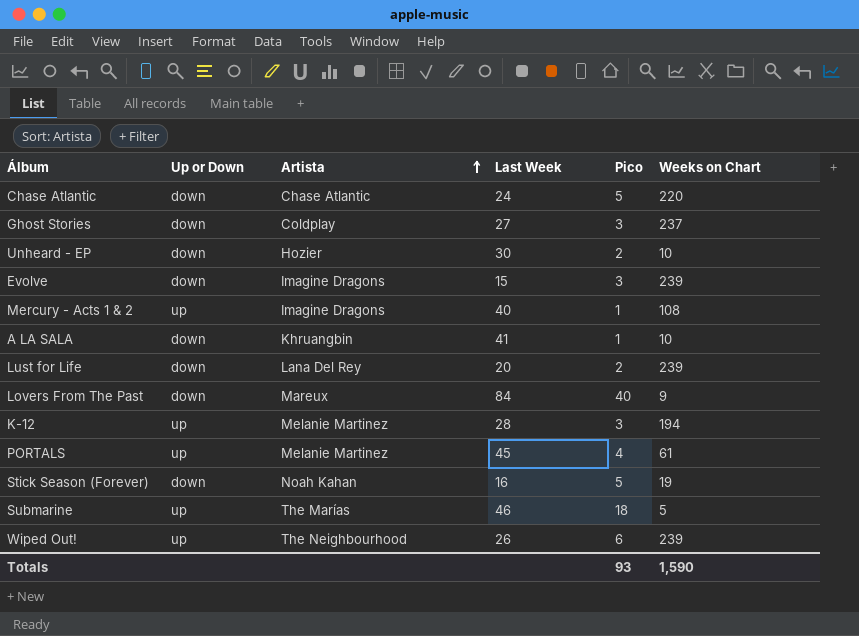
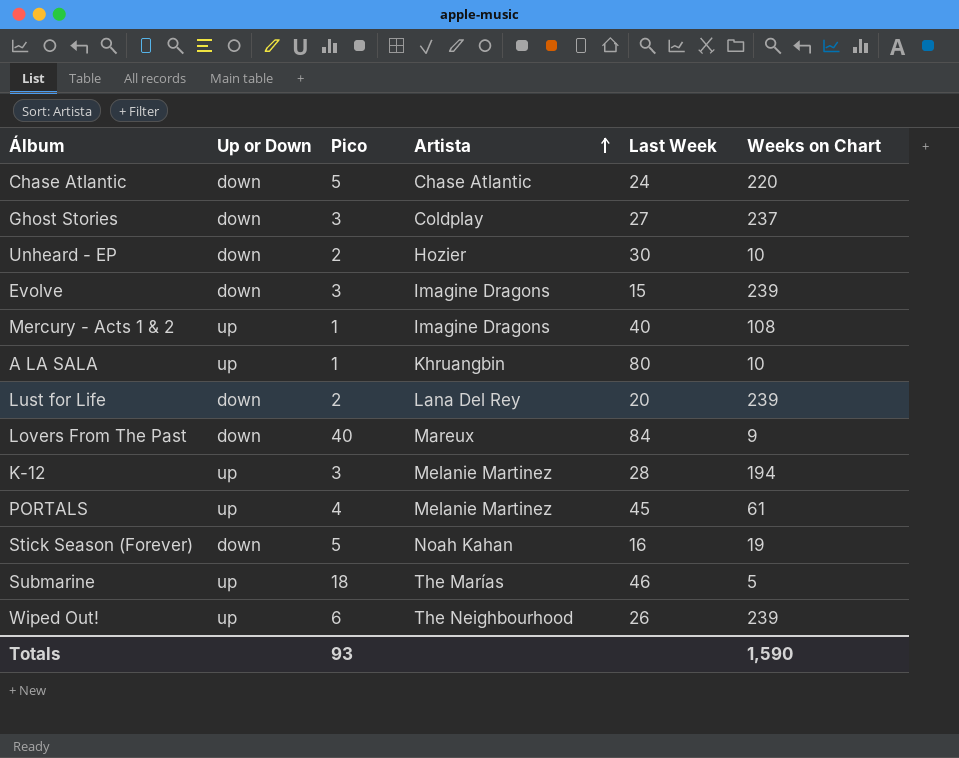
column Pico | position: 5 -> 3
A LA SALA | Up or Down: down -> up
A LA SALA | Last Week: 41 -> 80

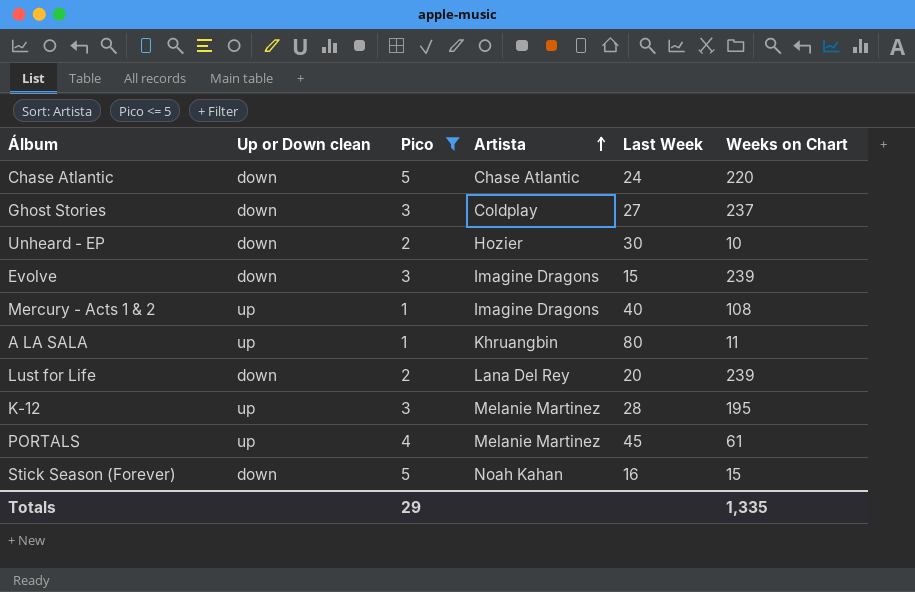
filter: none -> Pico <= 5
column name: Up or Down -> Up or Down clean
A LA SALA | Weeks on Chart: 10 -> 11
K-12 | Weeks on Chart: 194 -> 195
Stick Season (Forever) | Weeks on Chart: 19 -> 15
Totals | Pico: 93 -> 29
Totals | Weeks on Chart: 1,590 -> 1,335

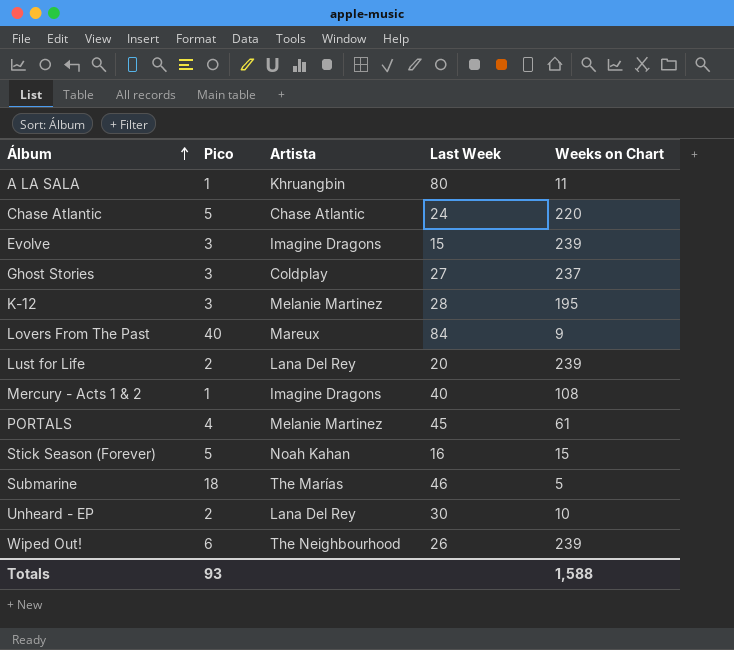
filter: Pico <= 5 -> none
row order: Artista ascending -> Álbum ascending
column Up or Down clean | position: 2 -> none
Unheard - EP | Artista: Hozier -> Lana Del Rey
Totals | Pico: 29 -> 93
Totals | Weeks on Chart: 1,335 -> 1,588

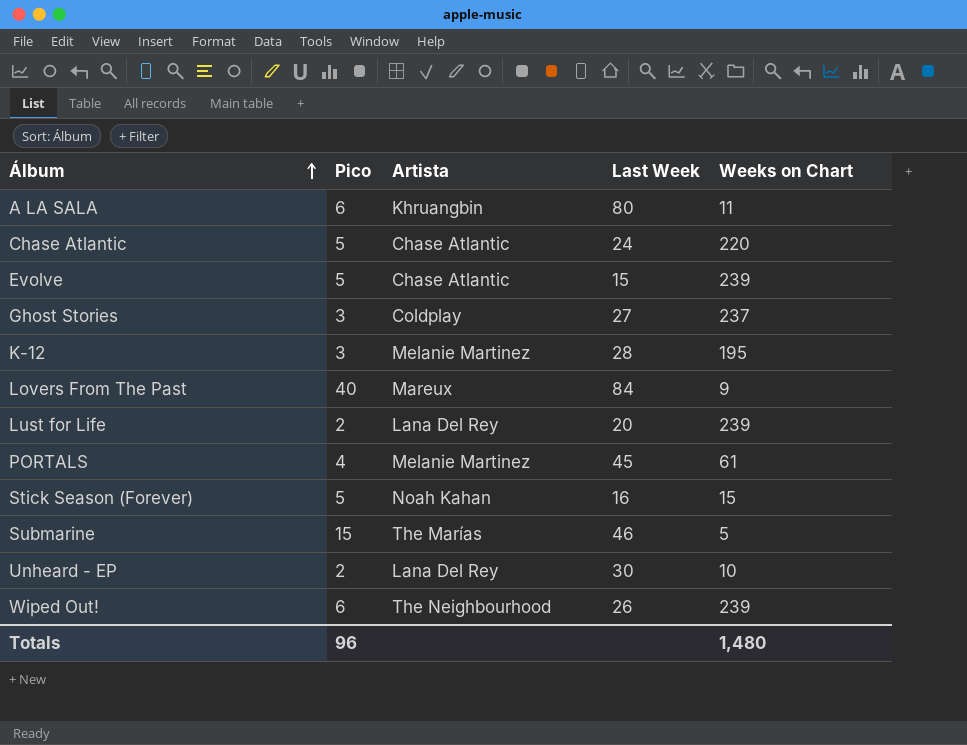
row Mercury - Acts 1 & 2: 1 | Imagine Dragons | 40 | 108 -> none
A LA SALA | Pico: 1 -> 6
Evolve | Pico: 3 -> 5
Evolve | Artista: Imagine Dragons -> Chase Atlantic
Submarine | Pico: 18 -> 15
Totals | Pico: 93 -> 96
Totals | Weeks on Chart: 1,588 -> 1,480

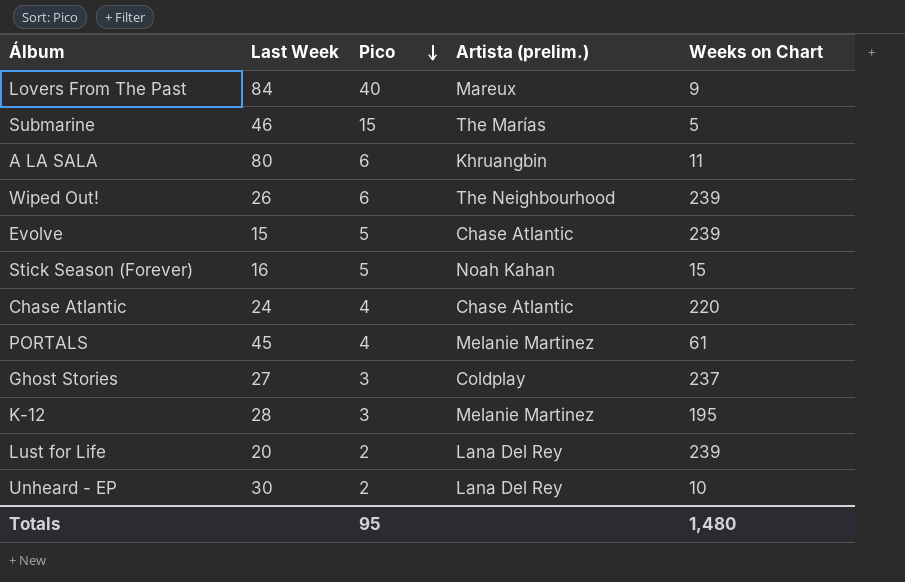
row order: Álbum ascending -> Pico descending
column Last Week | position: 4 -> 2
column name: Artista -> Artista (prelim.)
Chase Atlantic | Pico: 5 -> 4
Totals | Pico: 96 -> 95

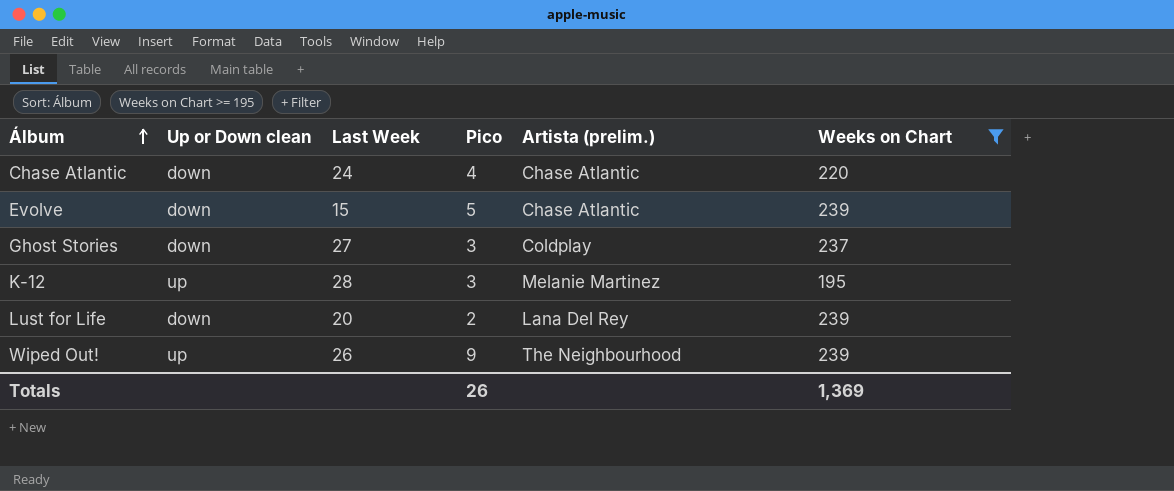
filter: none -> Weeks on Chart >= 195
row order: Pico descending -> Álbum ascending
column Up or Down clean | position: none -> 2
Wiped Out! | Pico: 6 -> 9
Totals | Pico: 95 -> 26
Totals | Weeks on Chart: 1,480 -> 1,369

